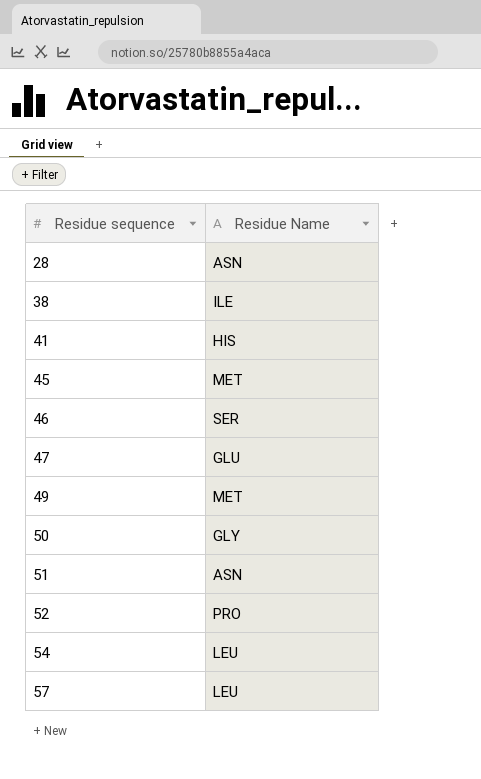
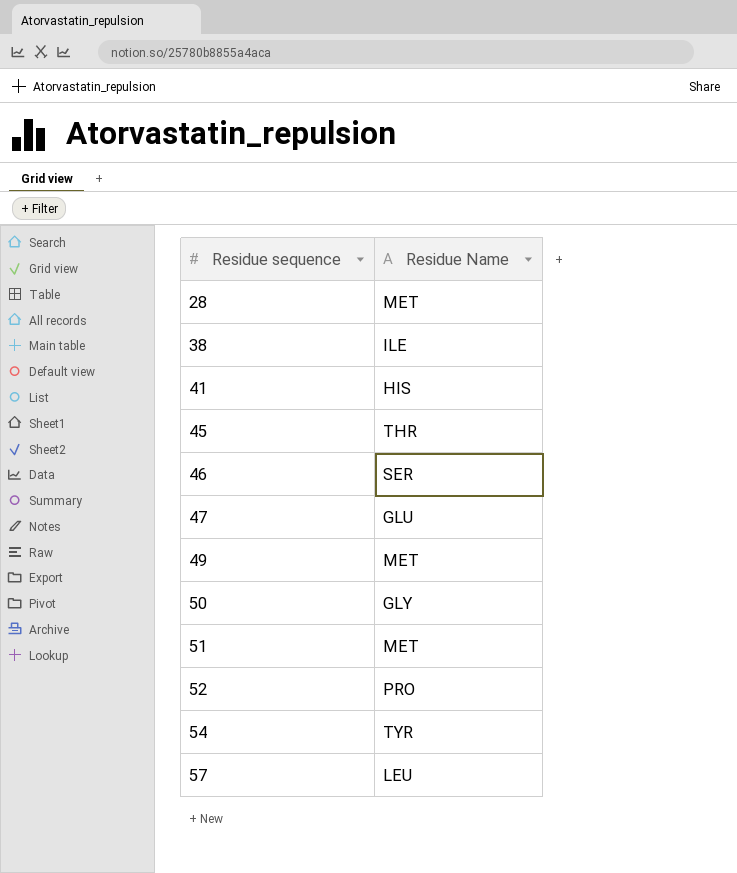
28 | Residue Name: ASN -> MET
45 | Residue Name: MET -> THR
51 | Residue Name: ASN -> MET
54 | Residue Name: LEU -> TYR

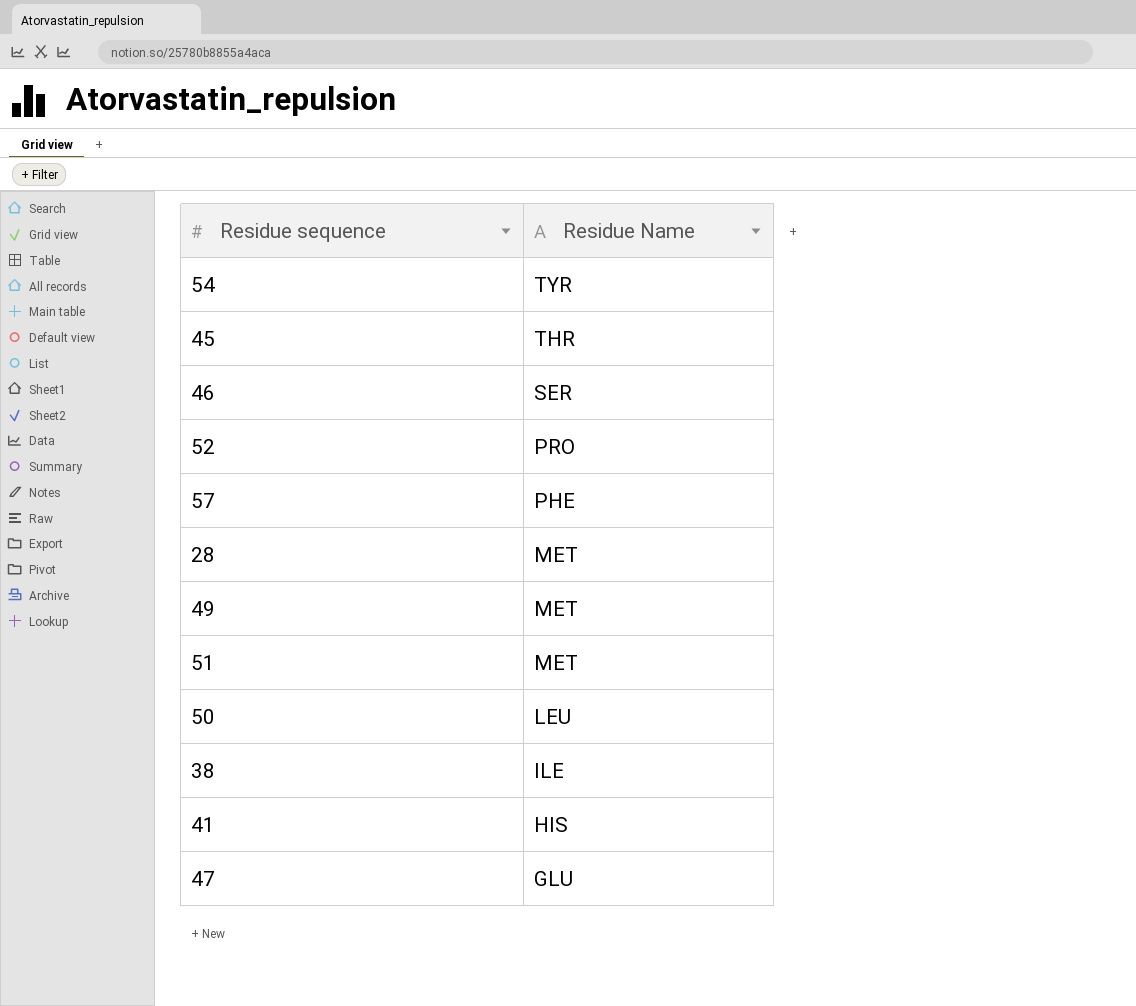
row order: Residue sequence ascending -> Residue Name descending
57 | Residue Name: LEU -> PHE
50 | Residue Name: GLY -> LEU

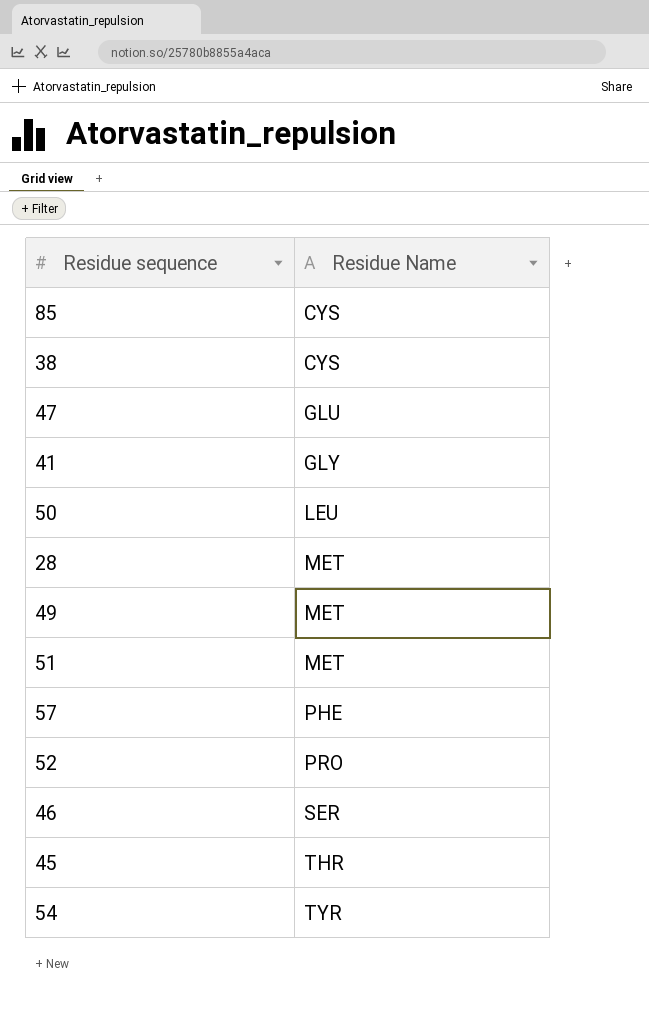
row order: Residue Name descending -> Residue Name ascending
row 85: none -> CYS
38 | Residue Name: ILE -> CYS
41 | Residue Name: HIS -> GLY

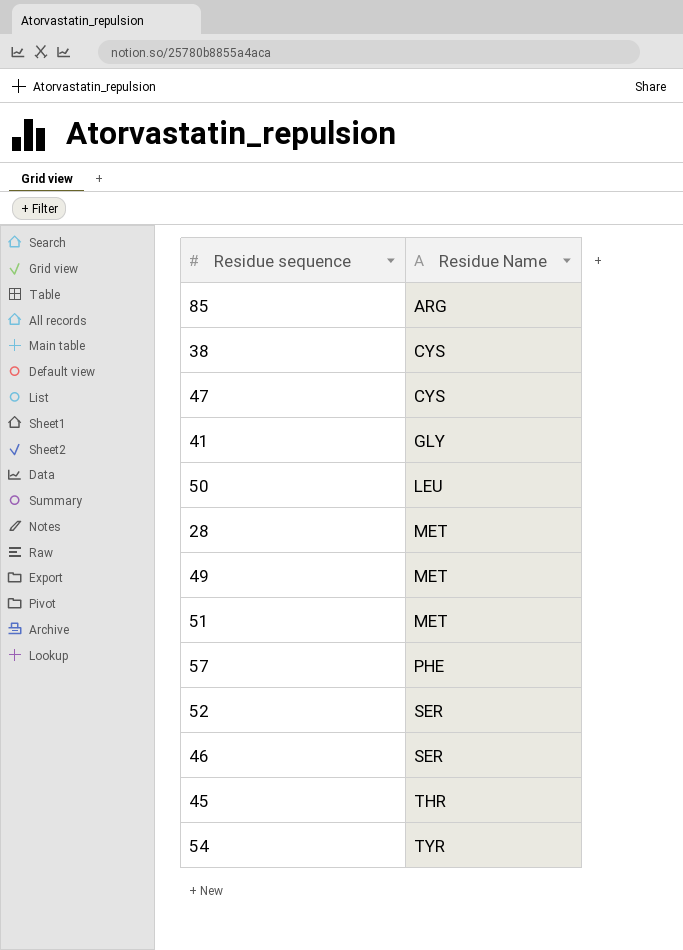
85 | Residue Name: CYS -> ARG
47 | Residue Name: GLU -> CYS
52 | Residue Name: PRO -> SER

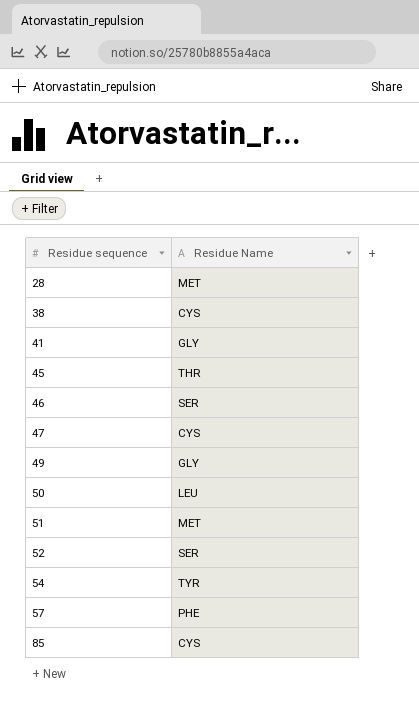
row order: Residue Name ascending -> Residue sequence ascending
49 | Residue Name: MET -> GLY
85 | Residue Name: ARG -> CYS

